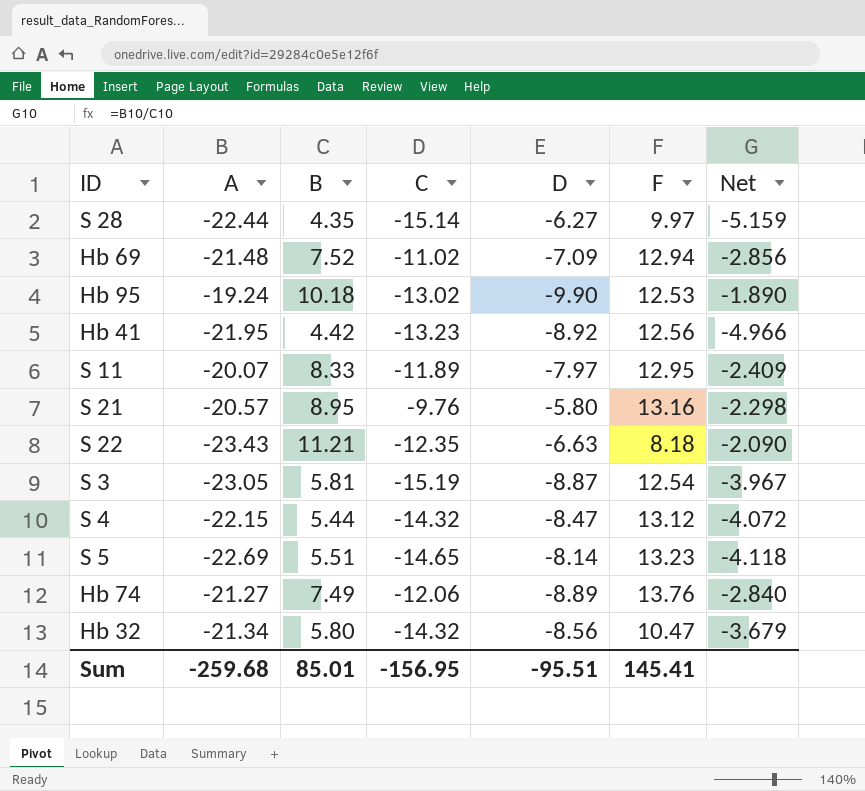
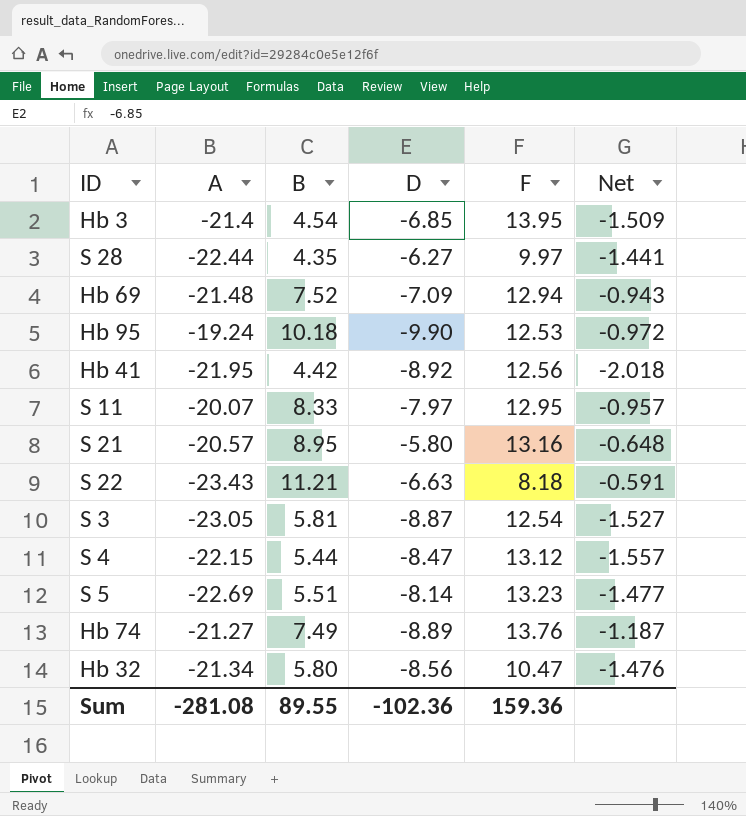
column C | position: 4 -> none
column Net | formula: [A] / [B] -> [D] / [B]
row Hb 3: none -> -21.4 | 4.54 | -6.85 | 13.95 | -1.509
Sum | A: -259.68 -> -281.08
Sum | B: 85.01 -> 89.55
Sum | D: -95.51 -> -102.36
Sum | F: 145.41 -> 159.36

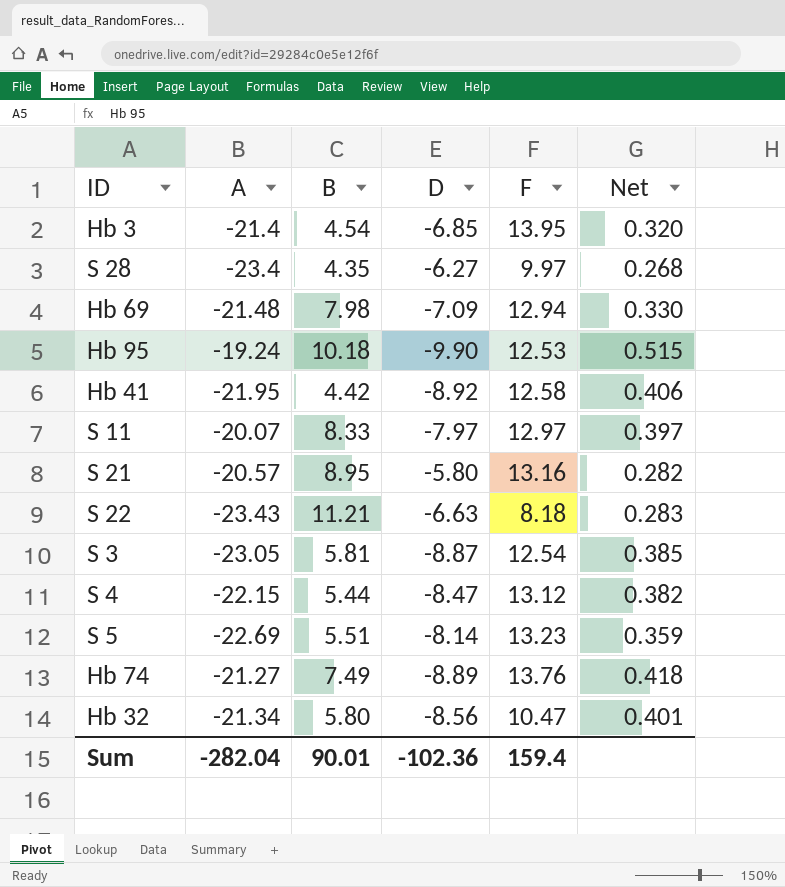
column Net | formula: [D] / [B] -> [D] / [A]
S 28 | A: -22.44 -> -23.4
Hb 69 | B: 7.52 -> 7.98
Hb 41 | F: 12.56 -> 12.58
S 11 | F: 12.95 -> 12.97
Sum | A: -281.08 -> -282.04
Sum | B: 89.55 -> 90.01
Sum | F: 159.36 -> 159.4

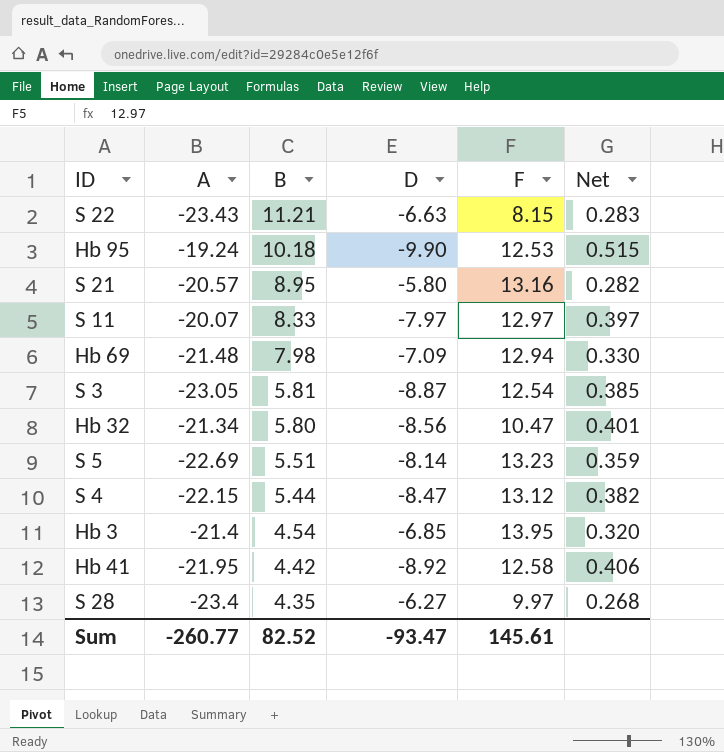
row order: none -> B descending
row Hb 74: -21.27 | 7.49 | -8.89 | 13.76 | 0.418 -> none
S 22 | F: 8.18 -> 8.15
Sum | A: -282.04 -> -260.77
Sum | B: 90.01 -> 82.52
Sum | D: -102.36 -> -93.47
Sum | F: 159.4 -> 145.61

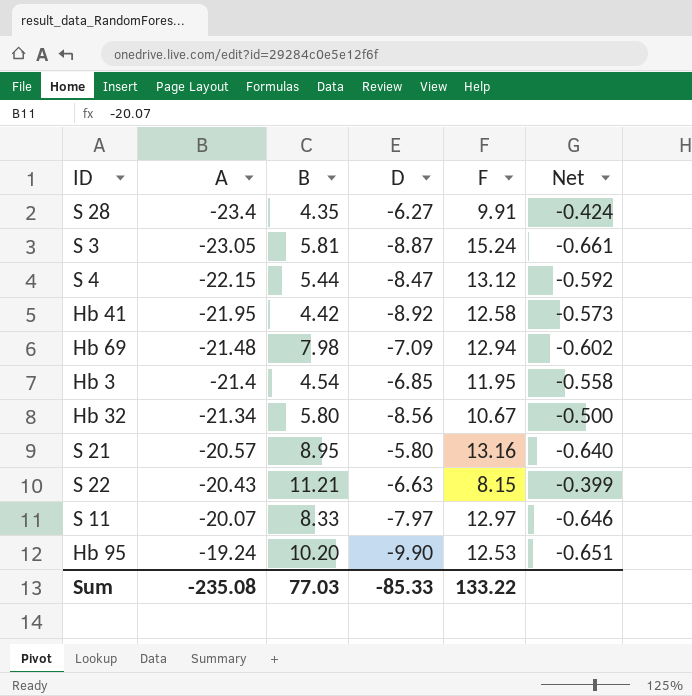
row order: B descending -> A ascending
column Net | formula: [D] / [A] -> [F] / [A]
row S 5: -22.69 | 5.51 | -8.14 | 13.23 | 0.359 -> none
S 28 | F: 9.97 -> 9.91
S 3 | F: 12.54 -> 15.24
Hb 3 | F: 13.95 -> 11.95
Hb 32 | F: 10.47 -> 10.67
S 22 | A: -23.43 -> -20.43
Hb 95 | B: 10.18 -> 10.20
Sum | A: -260.77 -> -235.08
Sum | B: 82.52 -> 77.03
Sum | D: -93.47 -> -85.33
Sum | F: 145.61 -> 133.22

